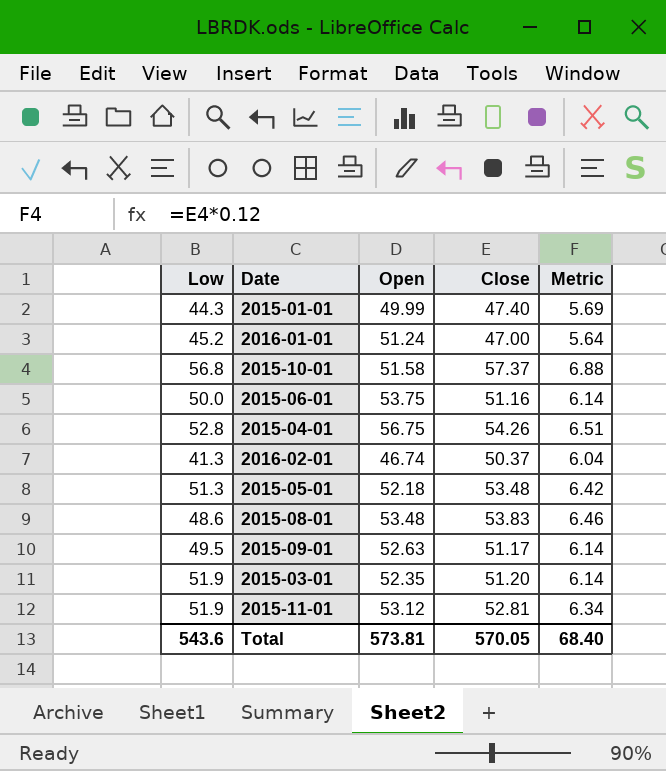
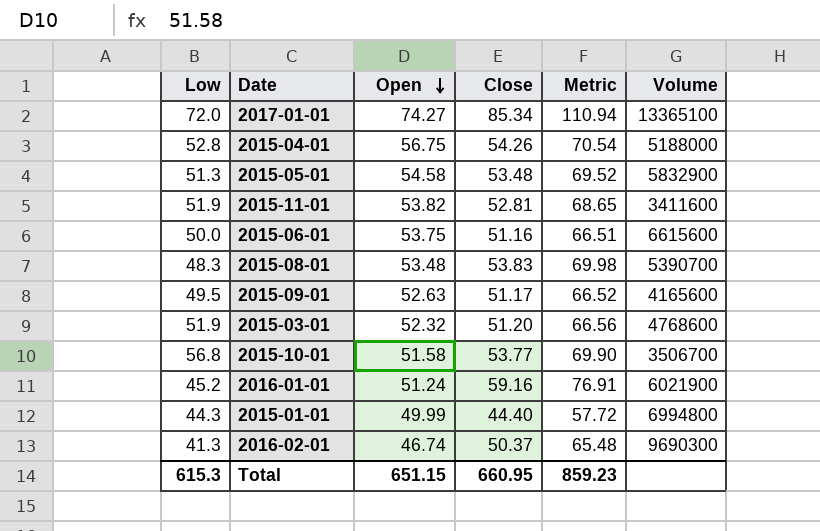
row order: none -> Open descending
column Metric | formula: [Close] * 0.12 -> [Close] * 1.3
column Volume | position: none -> 6
row 2017-01-01: none -> 72.0 | 74.27 | 85.34 | 110.94 | 13365100
2015-05-01 | Open: 52.18 -> 54.58
2015-11-01 | Open: 53.12 -> 53.82
2015-08-01 | Low: 48.6 -> 48.3
2015-03-01 | Open: 52.35 -> 52.32
2015-10-01 | Close: 57.37 -> 53.77
2016-01-01 | Close: 47.00 -> 59.16
2015-01-01 | Close: 47.40 -> 44.40
Total | Low: 543.6 -> 615.3
Total | Open: 573.81 -> 651.15
Total | Close: 570.05 -> 660.95
Total | Metric: 68.40 -> 859.23

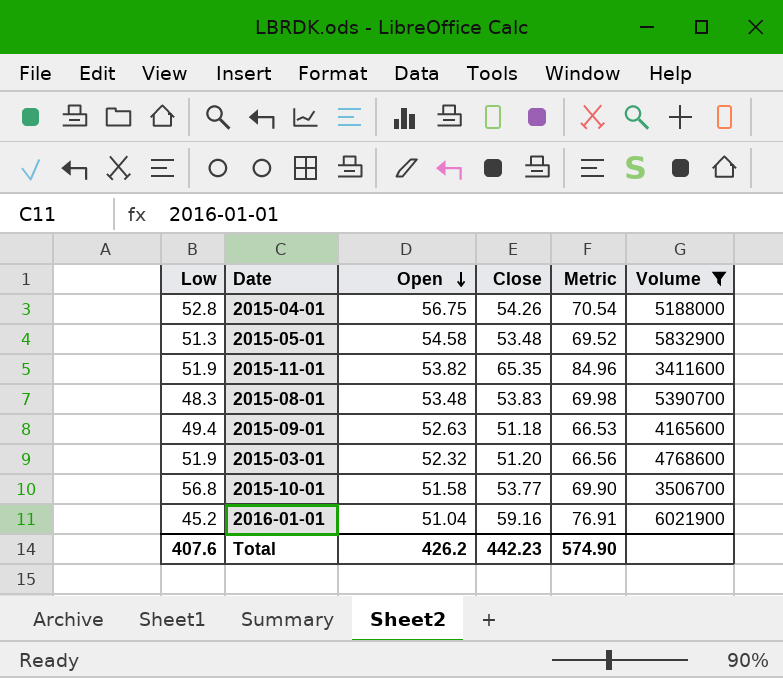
filter: none -> Volume <= 6021900
2015-11-01 | Close: 52.81 -> 65.35
2015-11-01 | Metric: 68.65 -> 84.96
2015-09-01 | Low: 49.5 -> 49.4
2015-09-01 | Close: 51.17 -> 51.18
2015-09-01 | Metric: 66.52 -> 66.53
2016-01-01 | Open: 51.24 -> 51.04
Total | Low: 615.3 -> 407.6
Total | Open: 651.15 -> 426.2
Total | Close: 660.95 -> 442.23
Total | Metric: 859.23 -> 574.90

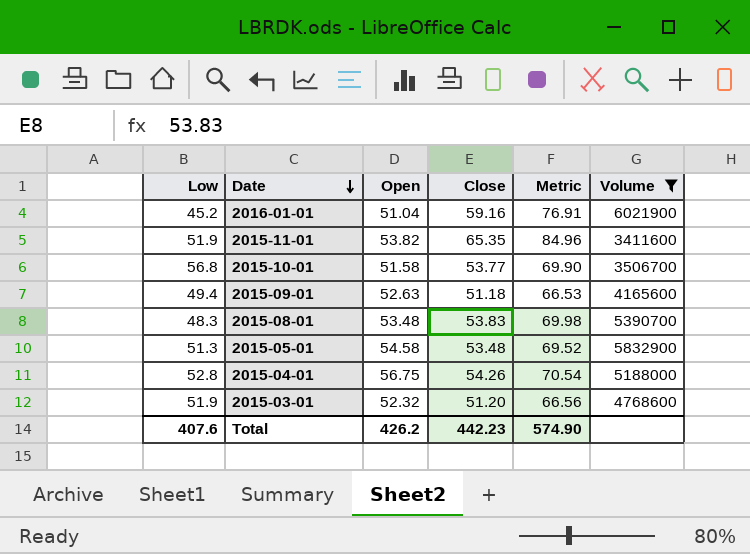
row order: Open descending -> Date descending

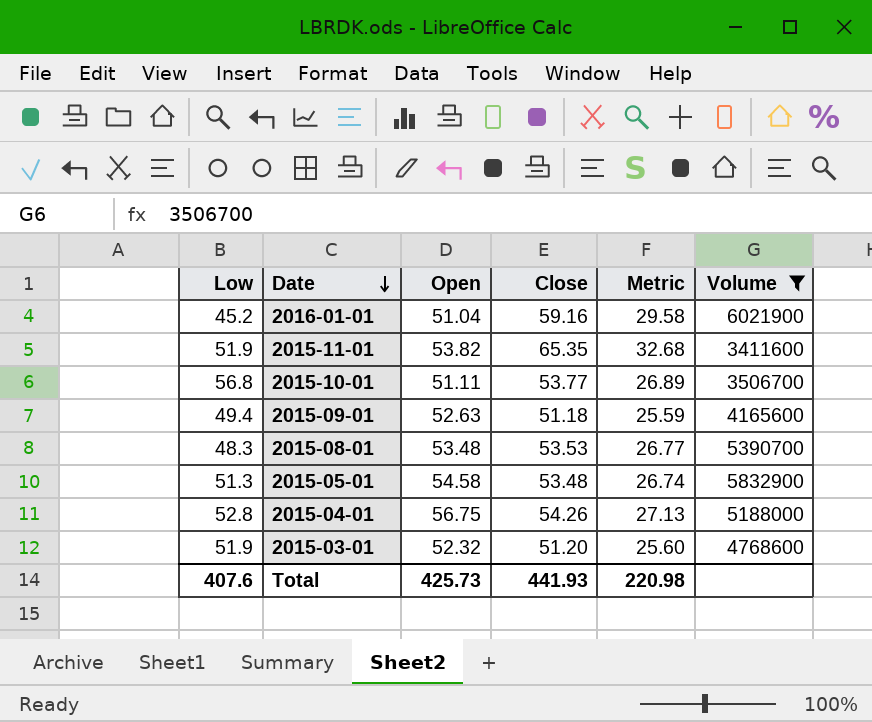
column Metric | formula: [Close] * 1.3 -> [Close] * 0.5
2015-10-01 | Open: 51.58 -> 51.11
2015-08-01 | Close: 53.83 -> 53.53
Total | Open: 426.2 -> 425.73
Total | Close: 442.23 -> 441.93
Total | Metric: 574.90 -> 220.98

